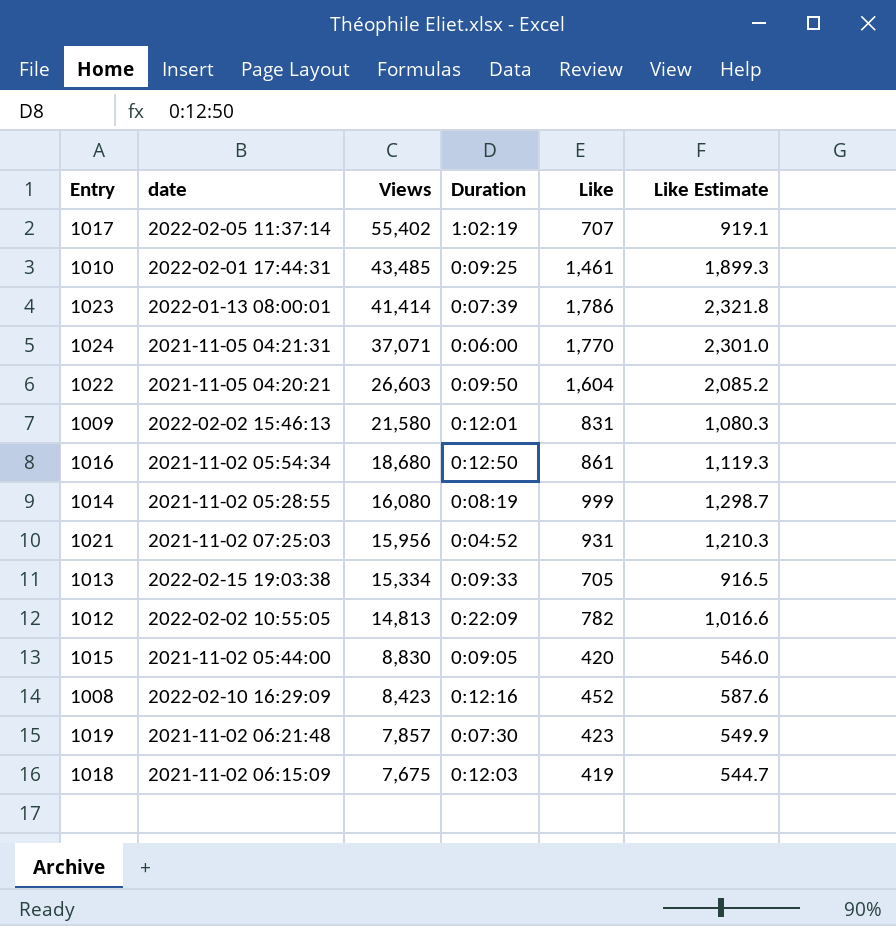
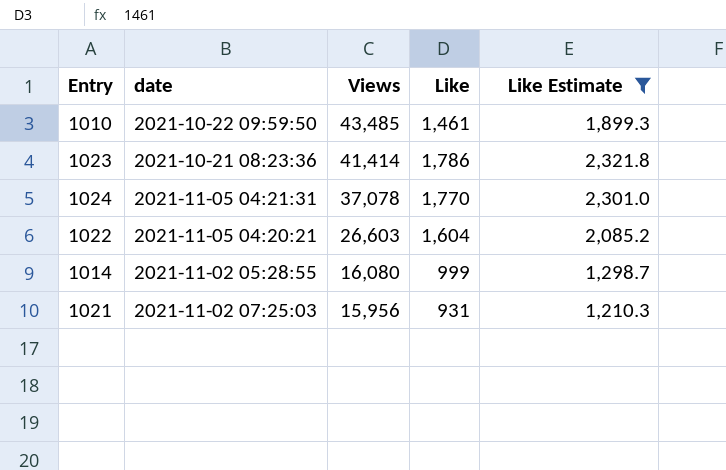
filter: none -> Like Estimate >= 1,210.3
column Duration | position: 4 -> none
1010 | date: 2022-02-01 17:44:31 -> 2021-10-22 09:59:50
1023 | date: 2022-01-13 08:00:01 -> 2021-10-21 08:23:36
1024 | Views: 37,071 -> 37,078

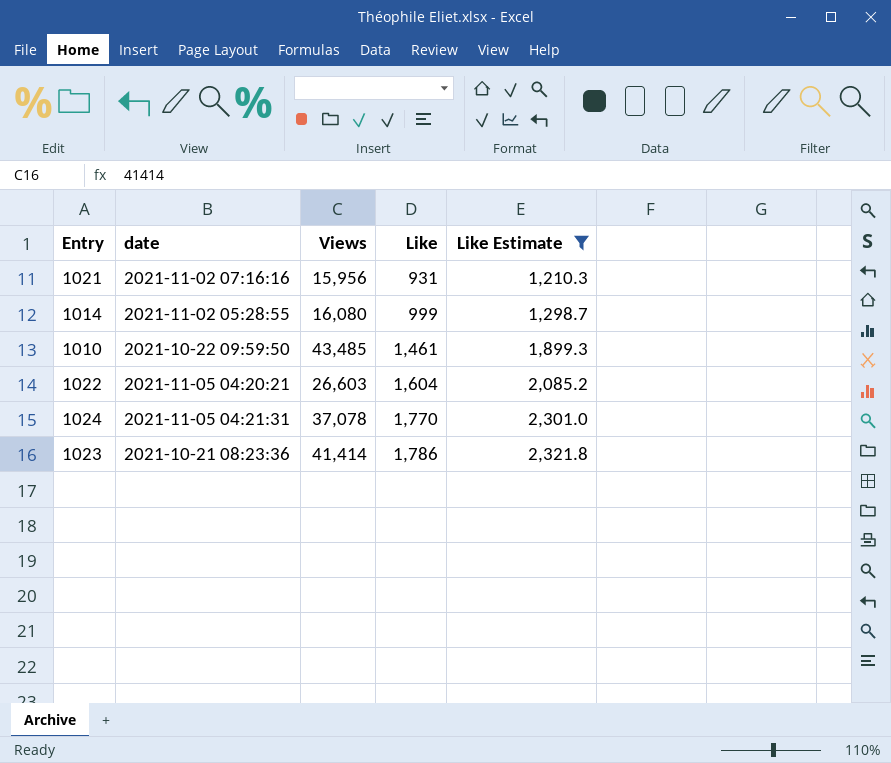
row order: Views descending -> Like ascending
1021 | date: 2021-11-02 07:25:03 -> 2021-11-02 07:16:16

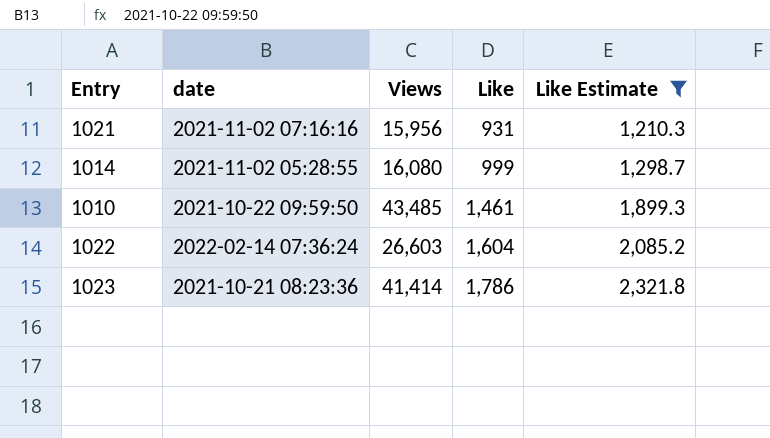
row 1024: 2021-11-05 04:21:31 | 37,078 | 1,770 | 2,301.0 -> none
1022 | date: 2021-11-05 04:20:21 -> 2022-02-14 07:36:24

